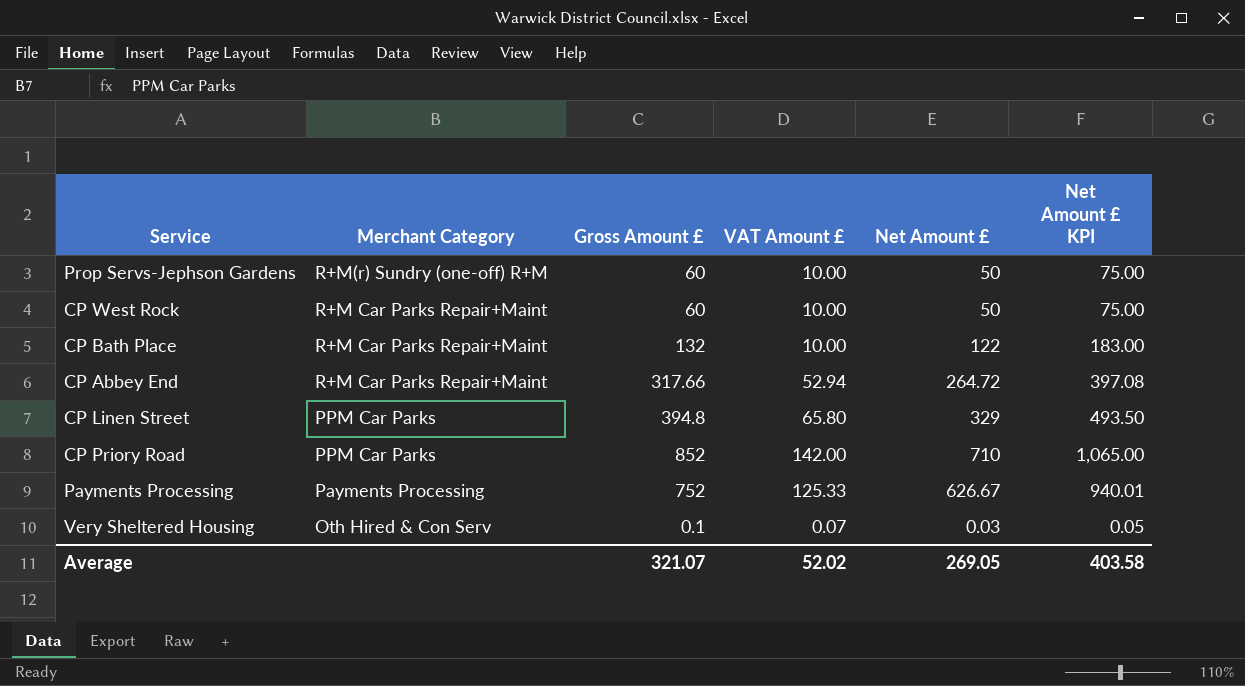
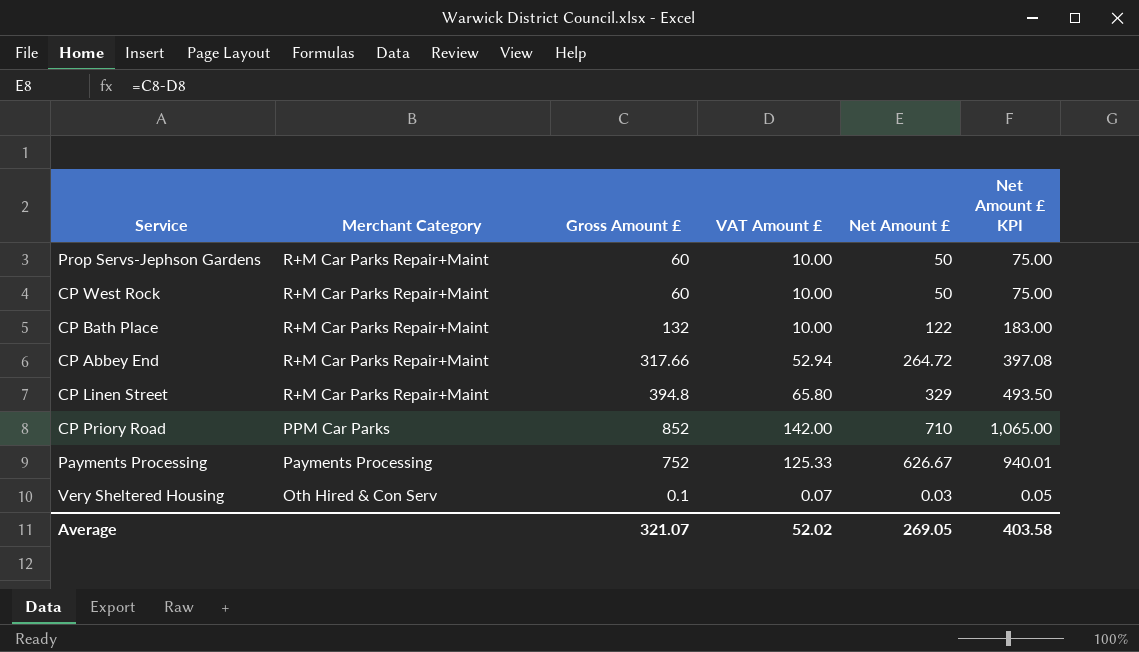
Prop Servs-Jephson Gardens | Merchant Category: R+M(r) Sundry (one-off) R+M -> R+M Car Parks Repair+Maint
CP Linen Street | Merchant Category: PPM Car Parks -> R+M Car Parks Repair+Maint

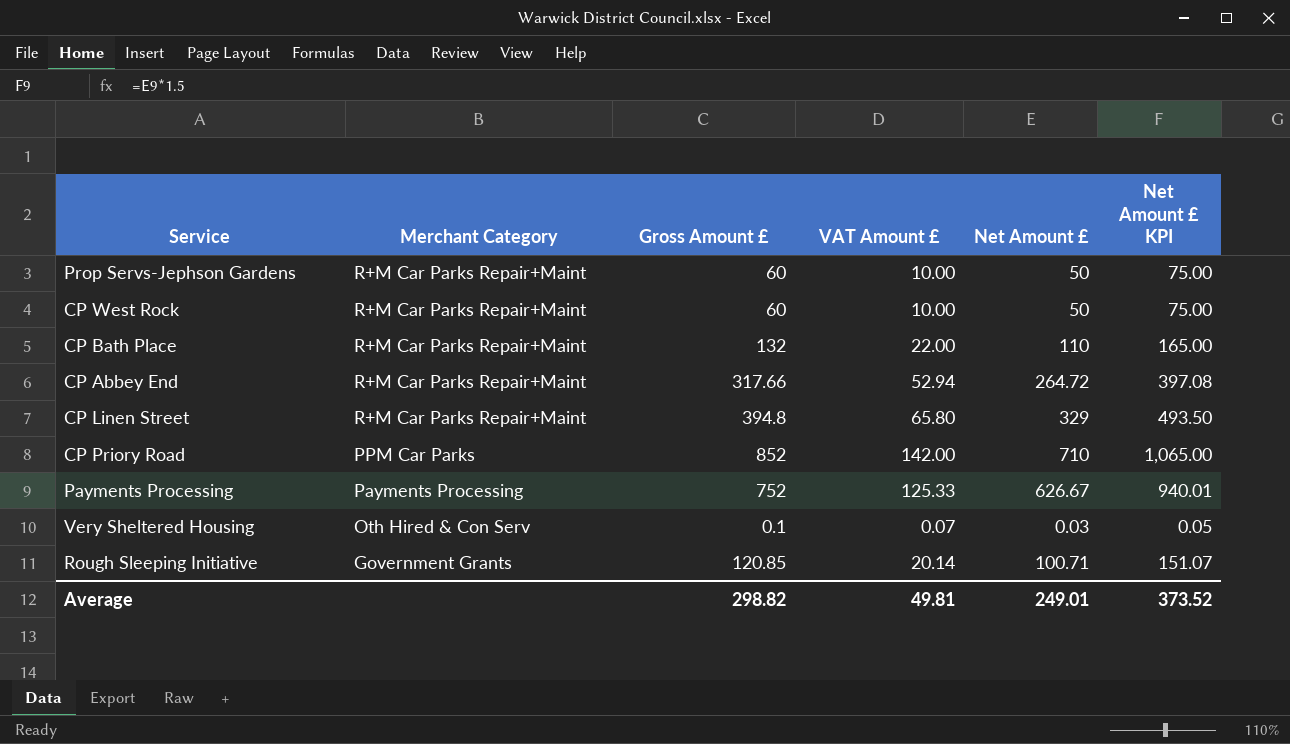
CP Bath Place | VAT Amount £: 10.00 -> 22.00
CP Bath Place | Net Amount £: 122 -> 110
CP Bath Place | Net Amount £ KPI: 183.00 -> 165.00
row Rough Sleeping Initiative: none -> Government Grants | 120.85 | 20.14 | 100.71 | 151.07
Average | Gross Amount £: 321.07 -> 298.82
Average | VAT Amount £: 52.02 -> 49.81
Average | Net Amount £: 269.05 -> 249.01
Average | Net Amount £ KPI: 403.58 -> 373.52

